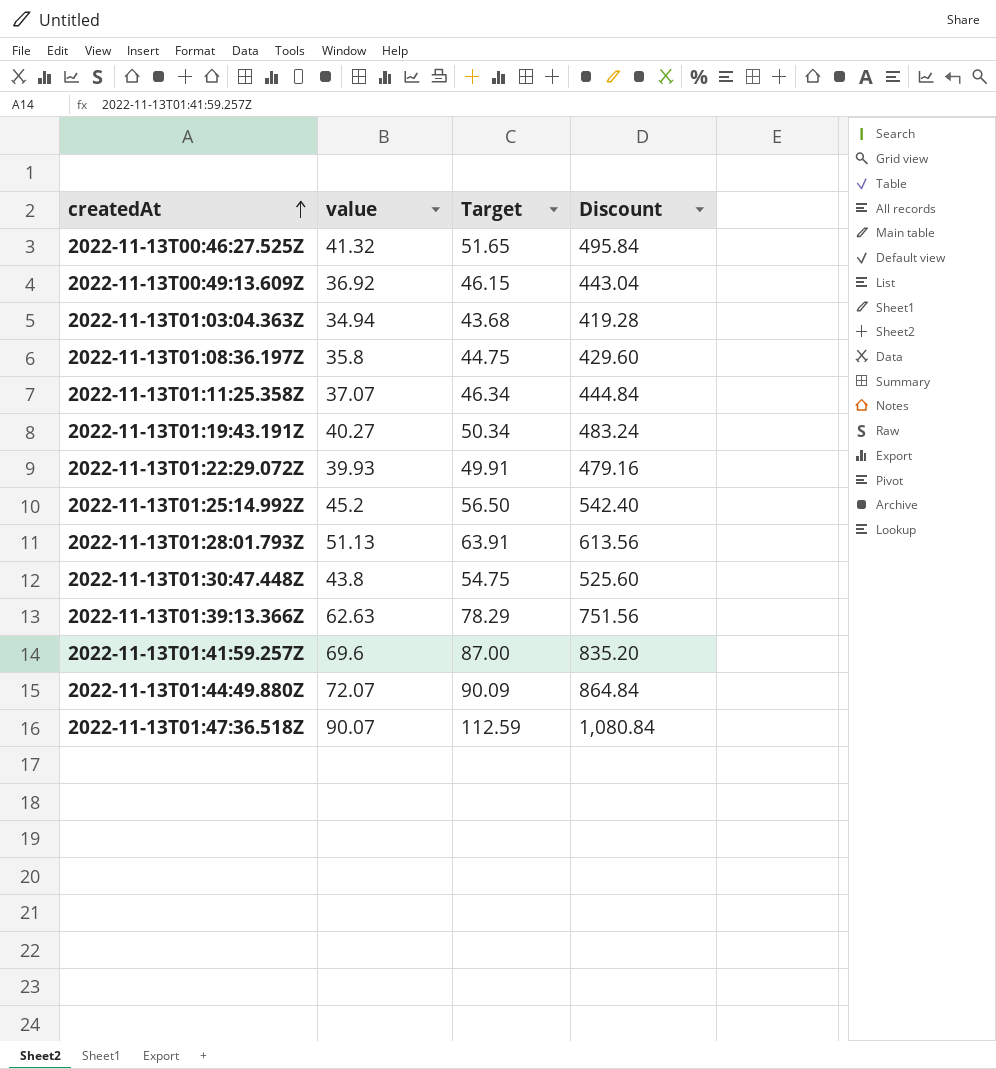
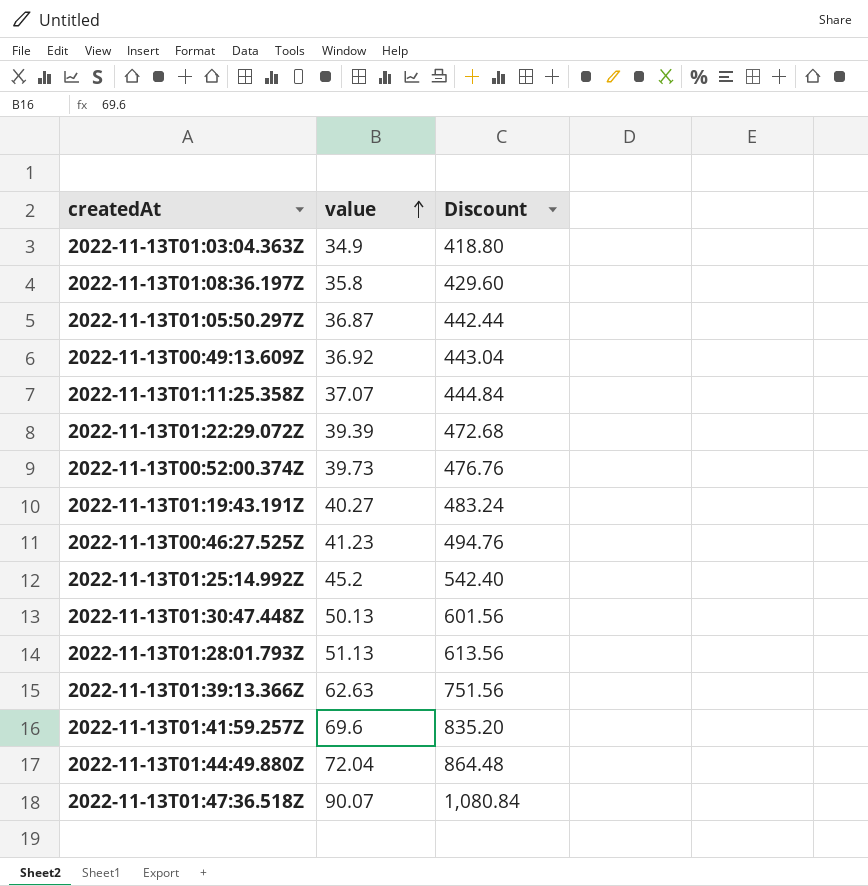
row order: createdAt ascending -> value ascending
column Target | formula: [value] * 1.25 -> none
2022-11-13T01:03:04.363Z | value: 34.94 -> 34.9
2022-11-13T01:03:04.363Z | Discount: 419.28 -> 418.80
row 2022-11-13T01:05:50.297Z: none -> 36.87 | 442.44
2022-11-13T01:22:29.072Z | value: 39.93 -> 39.39
2022-11-13T01:22:29.072Z | Discount: 479.16 -> 472.68
row 2022-11-13T00:52:00.374Z: none -> 39.73 | 476.76
2022-11-13T00:46:27.525Z | value: 41.32 -> 41.23
2022-11-13T00:46:27.525Z | Discount: 495.84 -> 494.76
2022-11-13T01:30:47.448Z | value: 43.8 -> 50.13
2022-11-13T01:30:47.448Z | Discount: 525.60 -> 601.56
2022-11-13T01:44:49.880Z | value: 72.07 -> 72.04
2022-11-13T01:44:49.880Z | Discount: 864.84 -> 864.48

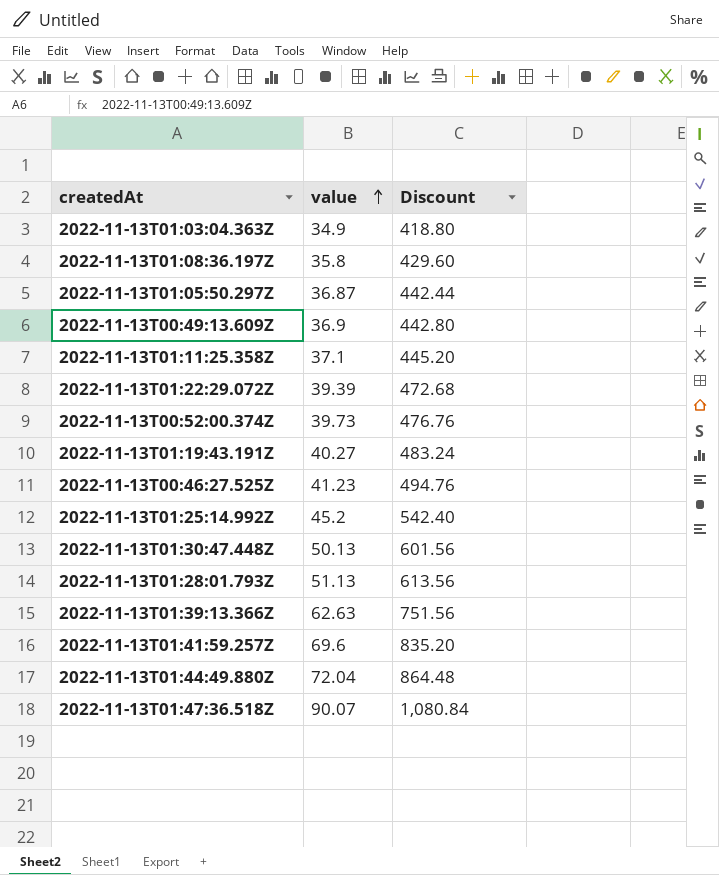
2022-11-13T00:49:13.609Z | value: 36.92 -> 36.9
2022-11-13T00:49:13.609Z | Discount: 443.04 -> 442.80
2022-11-13T01:11:25.358Z | value: 37.07 -> 37.1
2022-11-13T01:11:25.358Z | Discount: 444.84 -> 445.20

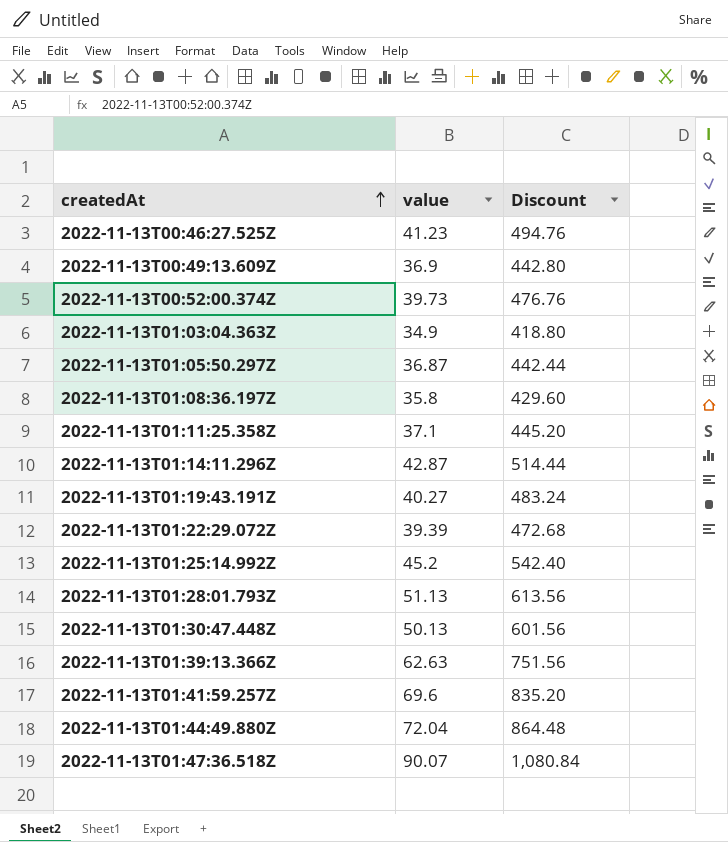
row order: value ascending -> createdAt ascending
row 2022-11-13T01:14:11.296Z: none -> 42.87 | 514.44

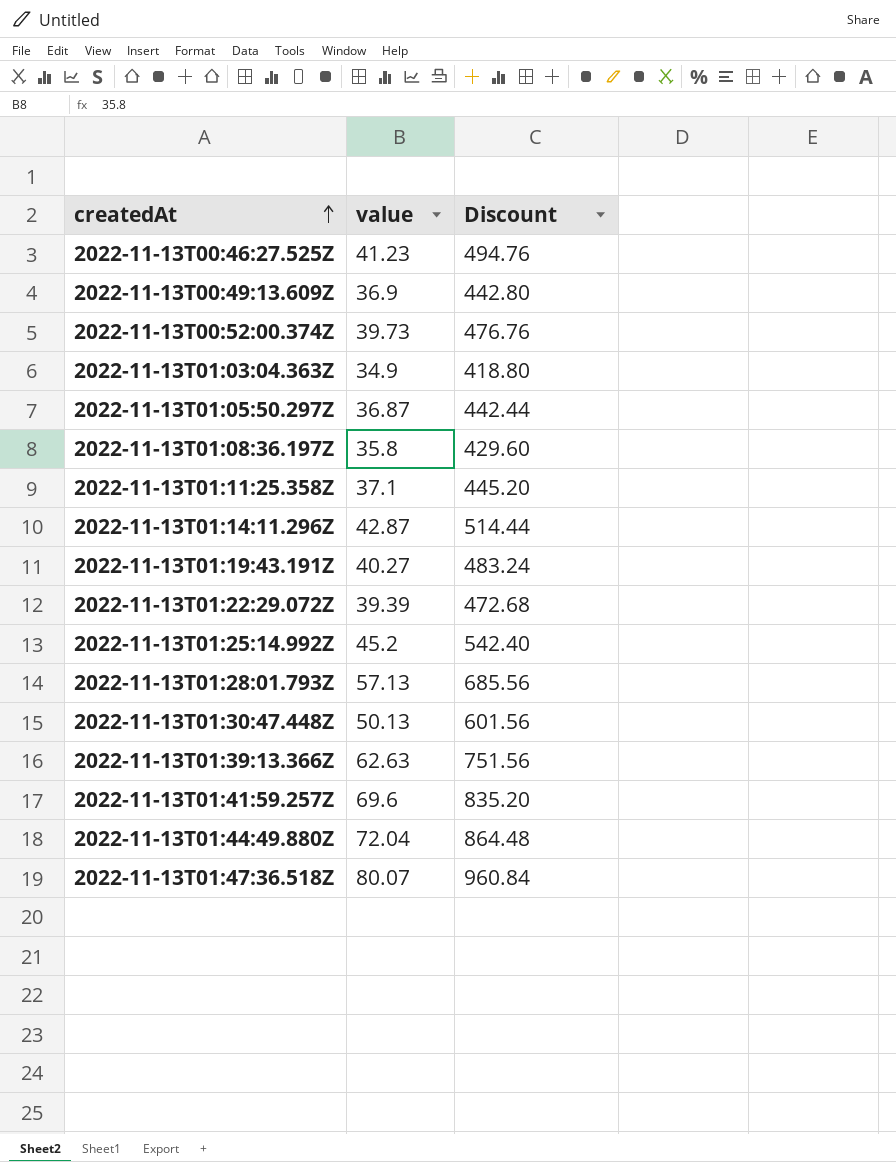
2022-11-13T01:28:01.793Z | value: 51.13 -> 57.13
2022-11-13T01:28:01.793Z | Discount: 613.56 -> 685.56
2022-11-13T01:47:36.518Z | value: 90.07 -> 80.07
2022-11-13T01:47:36.518Z | Discount: 1,080.84 -> 960.84

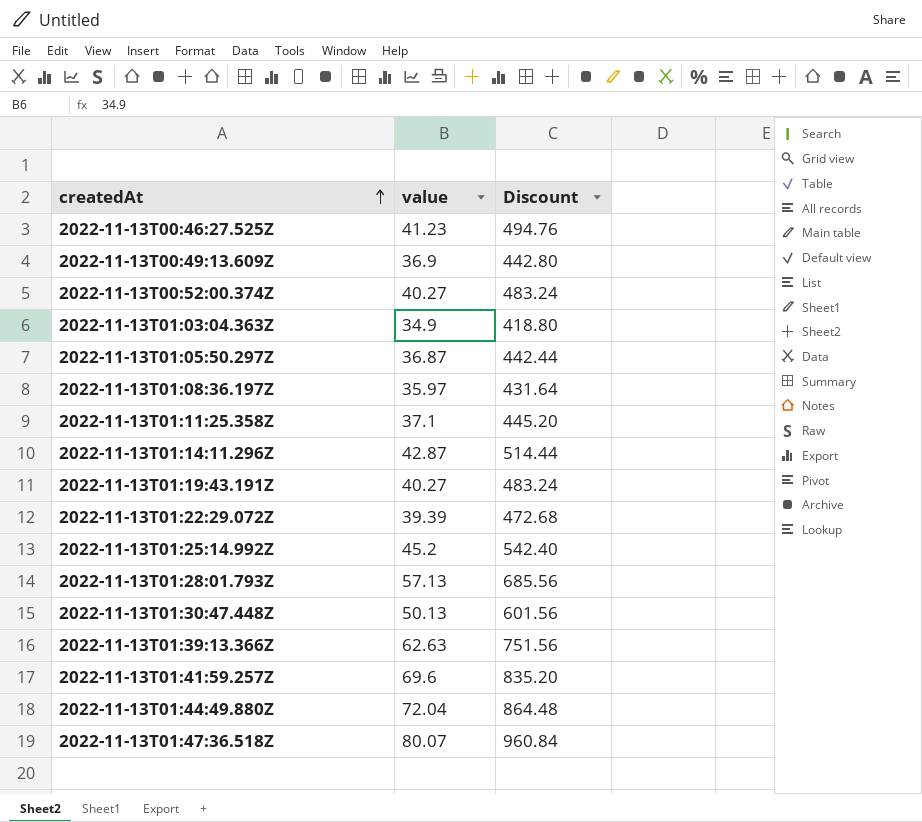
2022-11-13T00:52:00.374Z | value: 39.73 -> 40.27
2022-11-13T00:52:00.374Z | Discount: 476.76 -> 483.24
2022-11-13T01:08:36.197Z | value: 35.8 -> 35.97
2022-11-13T01:08:36.197Z | Discount: 429.60 -> 431.64

